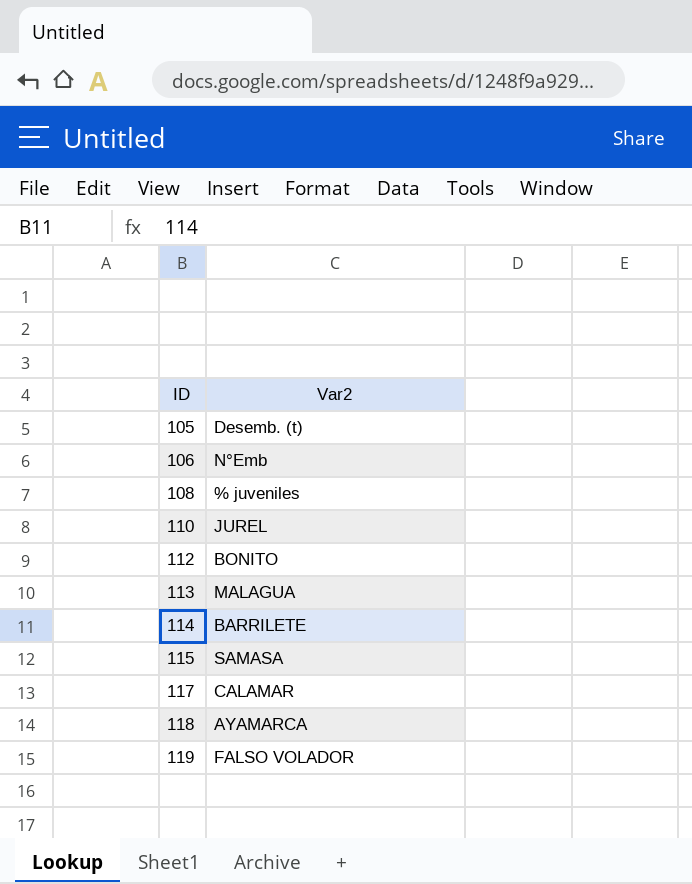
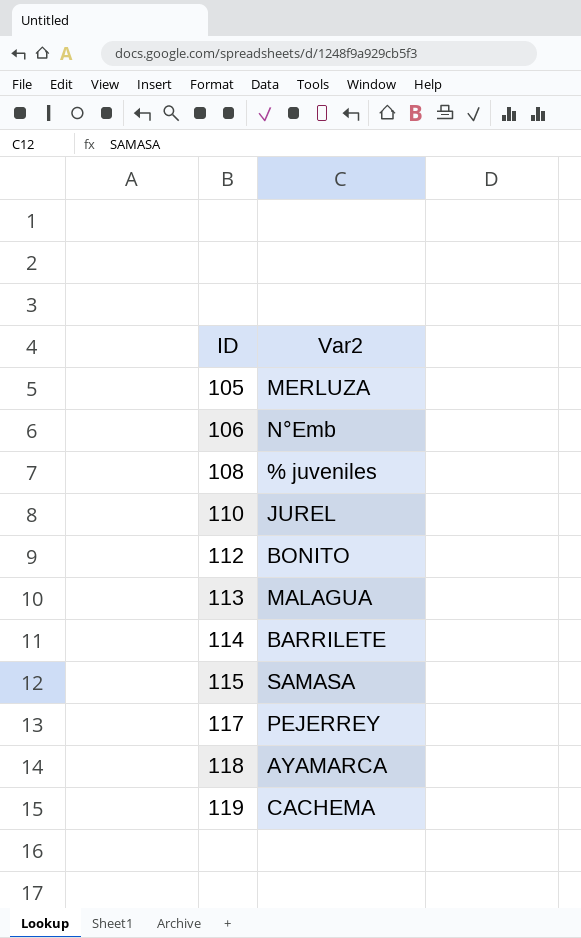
105 | Var2: Desemb. (t) -> MERLUZA
117 | Var2: CALAMAR -> PEJERREY
119 | Var2: FALSO VOLADOR -> CACHEMA

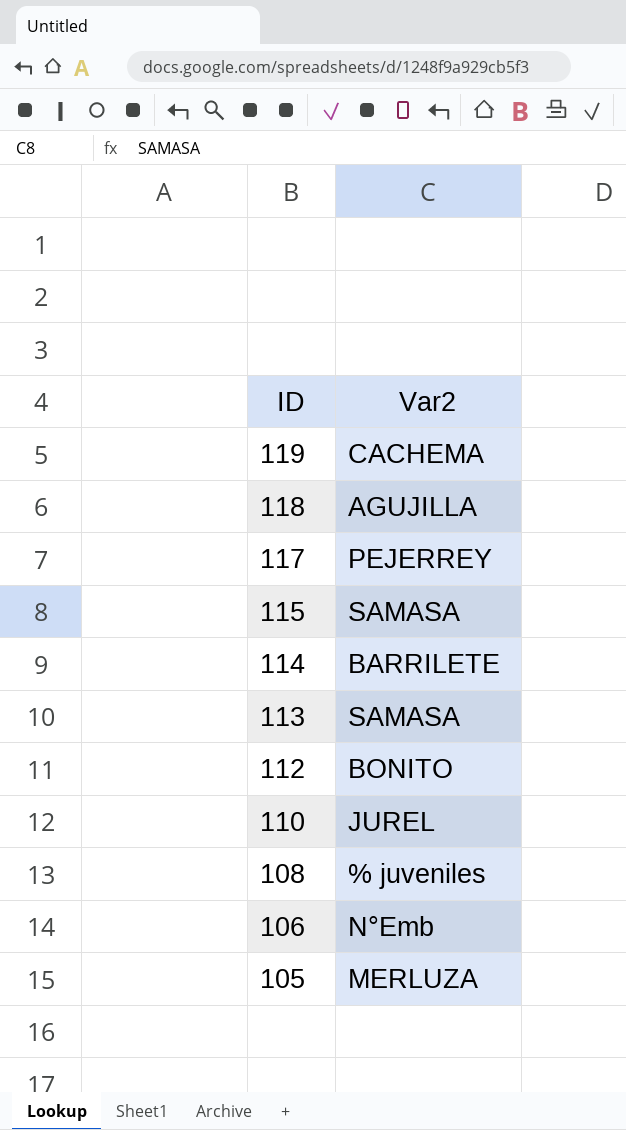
row order: ID ascending -> ID descending
118 | Var2: AYAMARCA -> AGUJILLA
113 | Var2: MALAGUA -> SAMASA

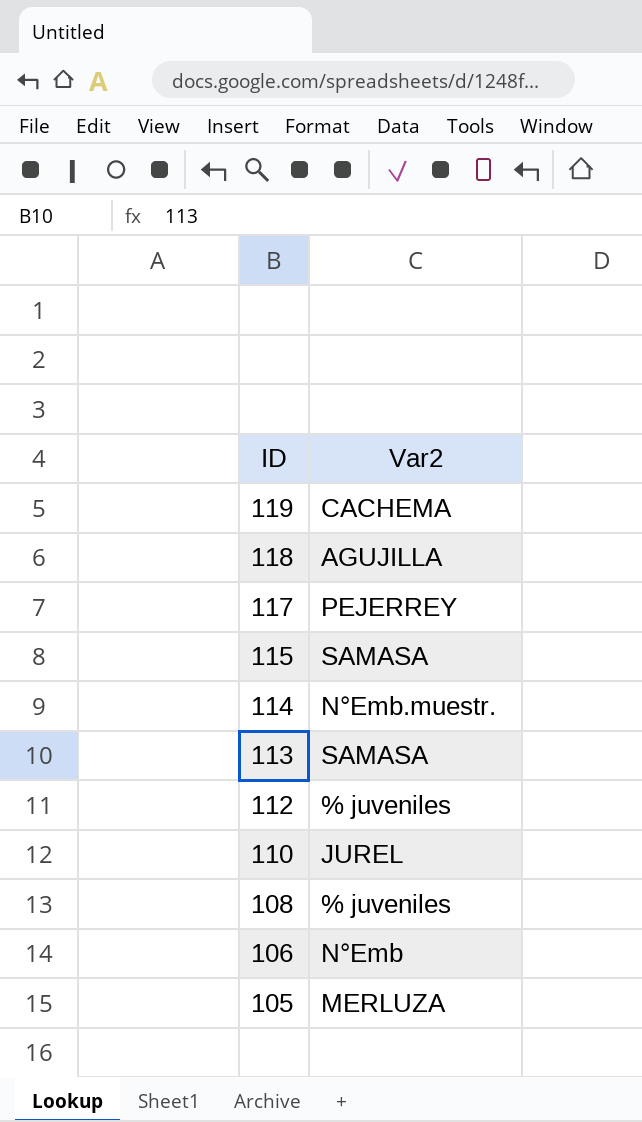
114 | Var2: BARRILETE -> N°Emb.muestr.
112 | Var2: BONITO -> % juveniles

